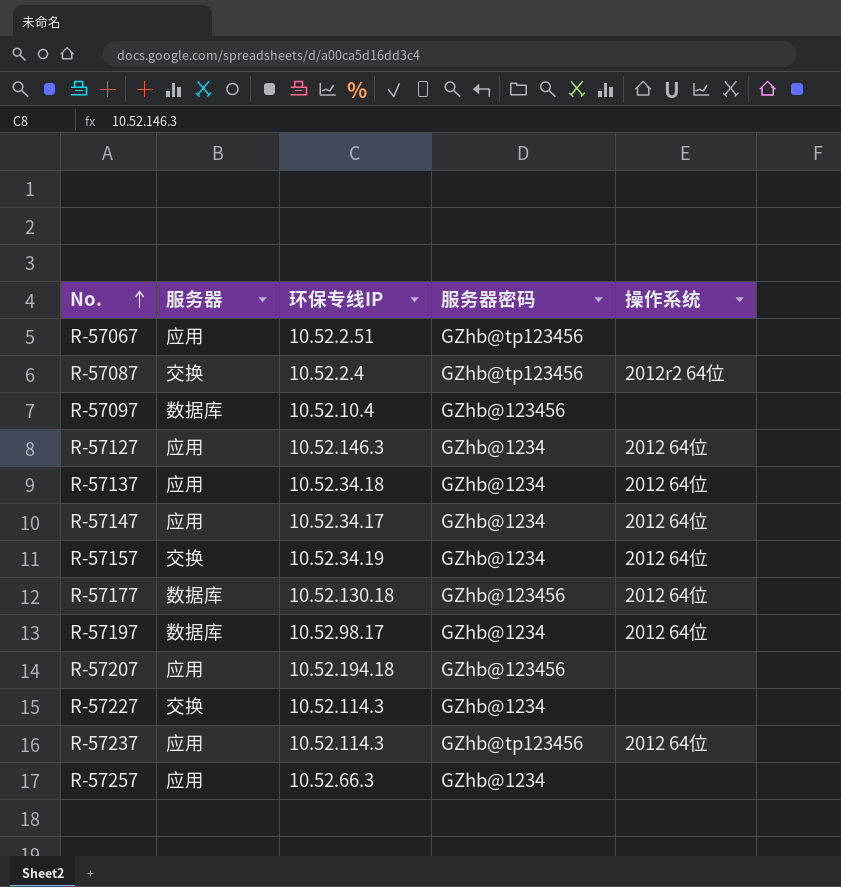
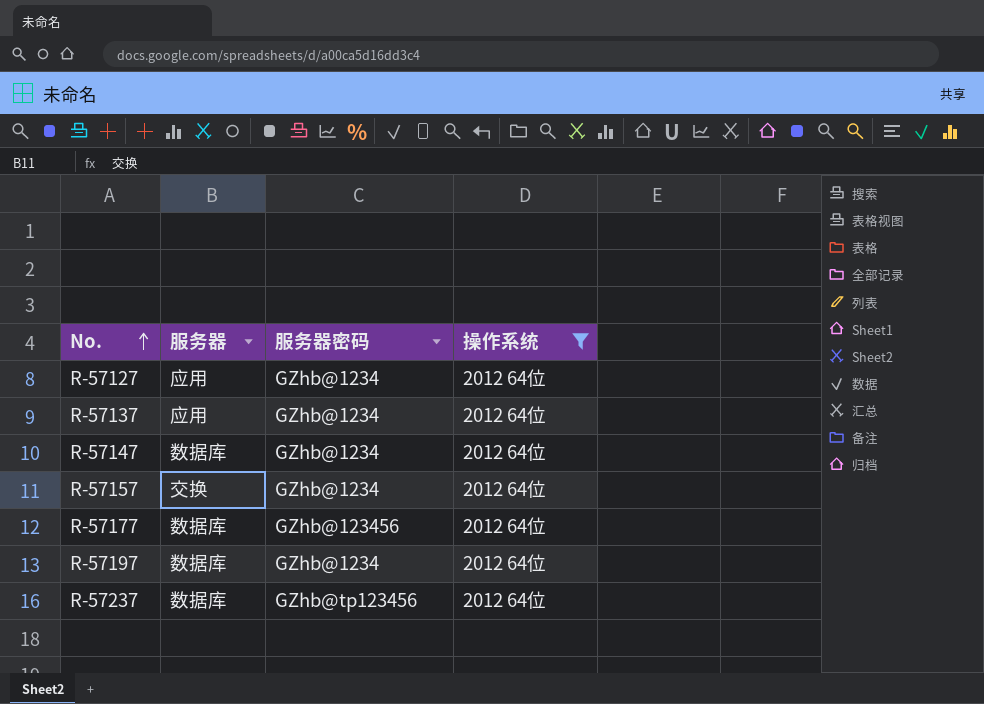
filter: none -> 操作系统 = 2012 64位
column 环保专线IP | position: 3 -> none
R-57147 | 服务器: 应用 -> 数据库
R-57237 | 服务器: 应用 -> 数据库

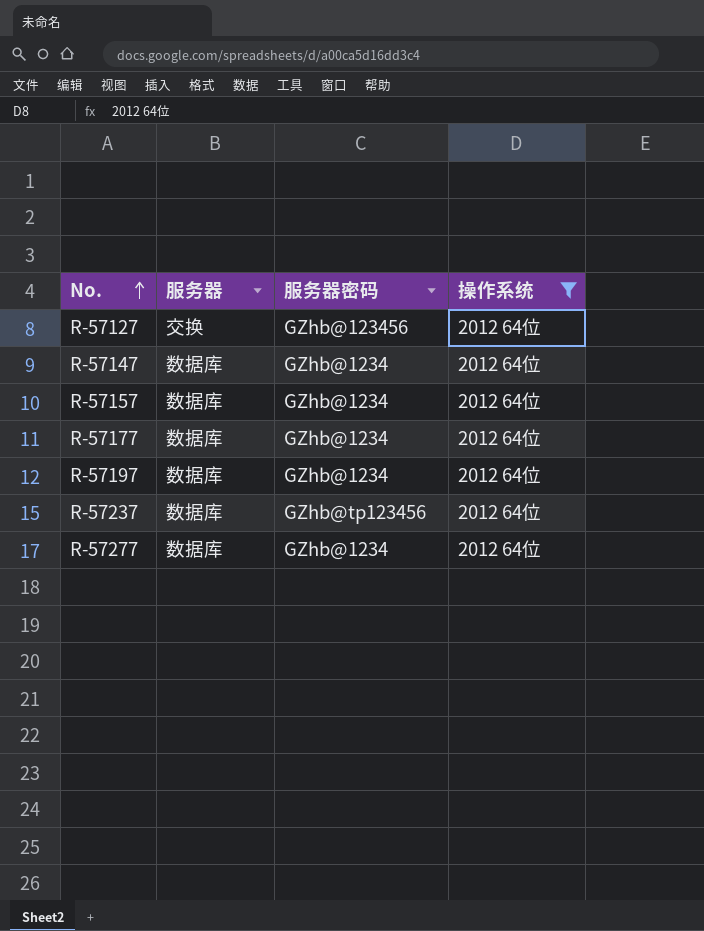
row R-57137: 应用 | GZhb@1234 | 2012 64位 -> none
R-57127 | 服务器: 应用 -> 交换
R-57127 | 服务器密码: GZhb@1234 -> GZhb@123456
R-57157 | 服务器: 交换 -> 数据库
R-57177 | 服务器密码: GZhb@123456 -> GZhb@1234
row R-57277: none -> 数据库 | GZhb@1234 | 2012 64位

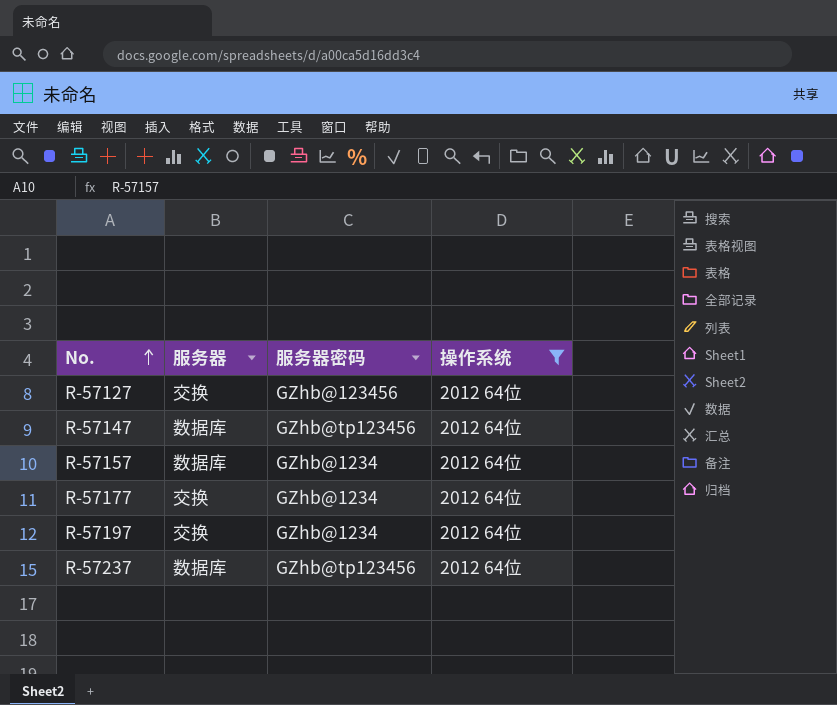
row R-57277: 数据库 | GZhb@1234 | 2012 64位 -> none
R-57147 | 服务器密码: GZhb@1234 -> GZhb@tp123456
R-57177 | 服务器: 数据库 -> 交换
R-57197 | 服务器: 数据库 -> 交换

